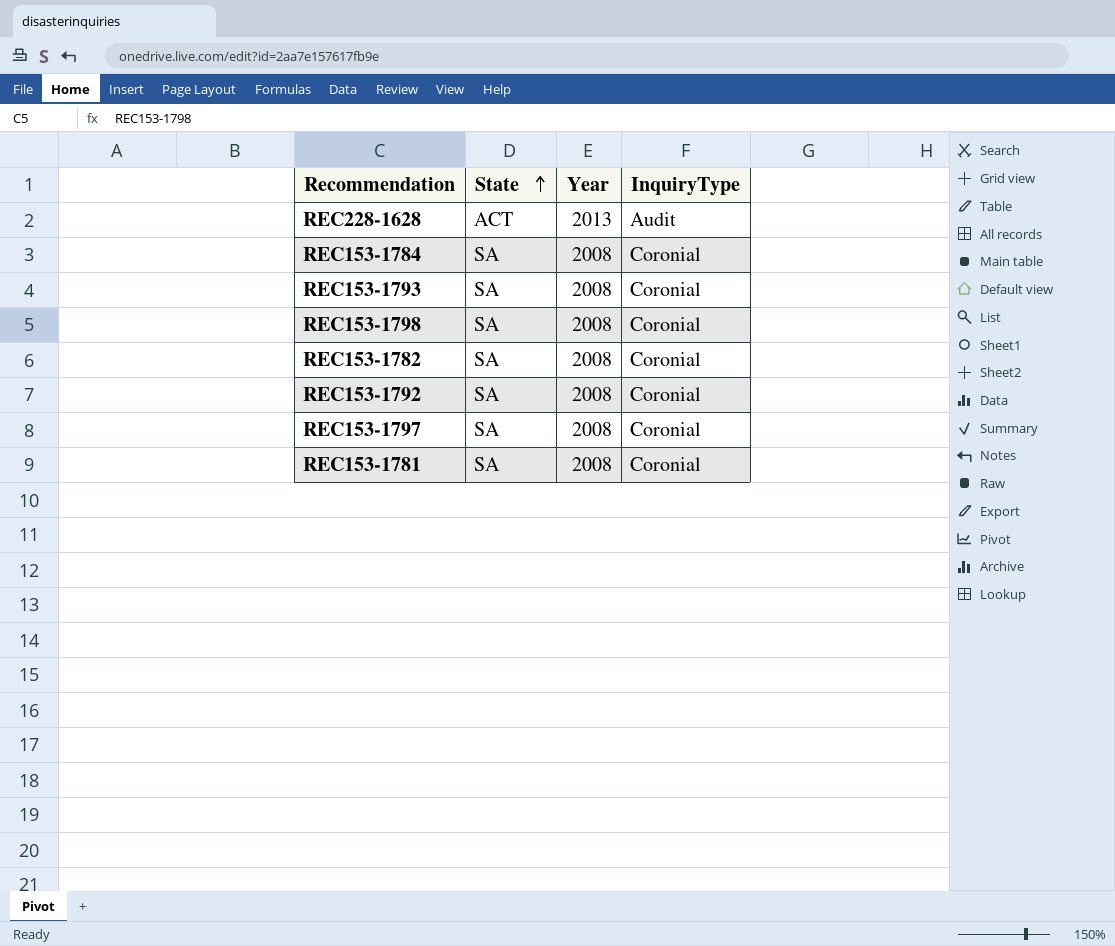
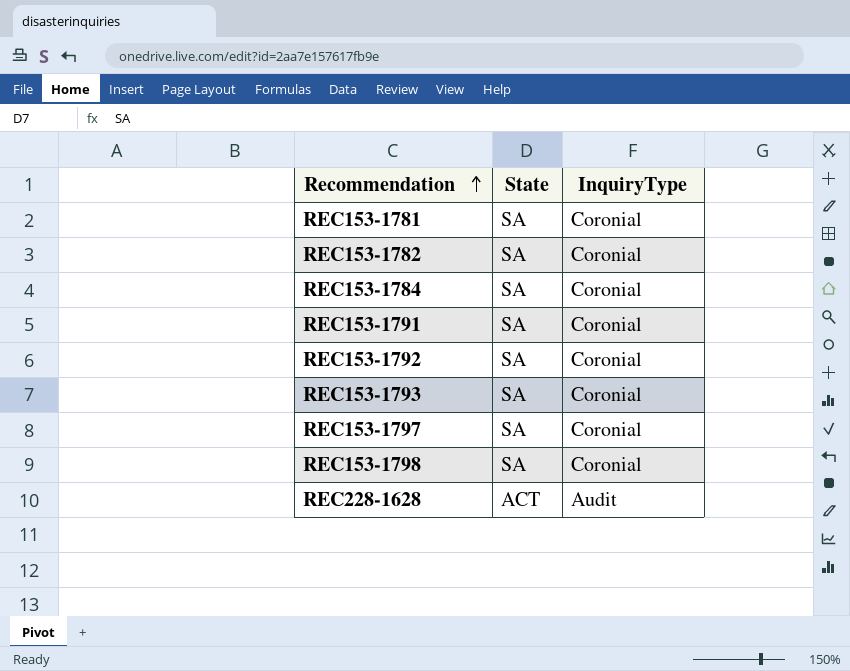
row order: State ascending -> Recommendation ascending
column Year | position: 3 -> none
row REC153-1791: none -> SA | Coronial

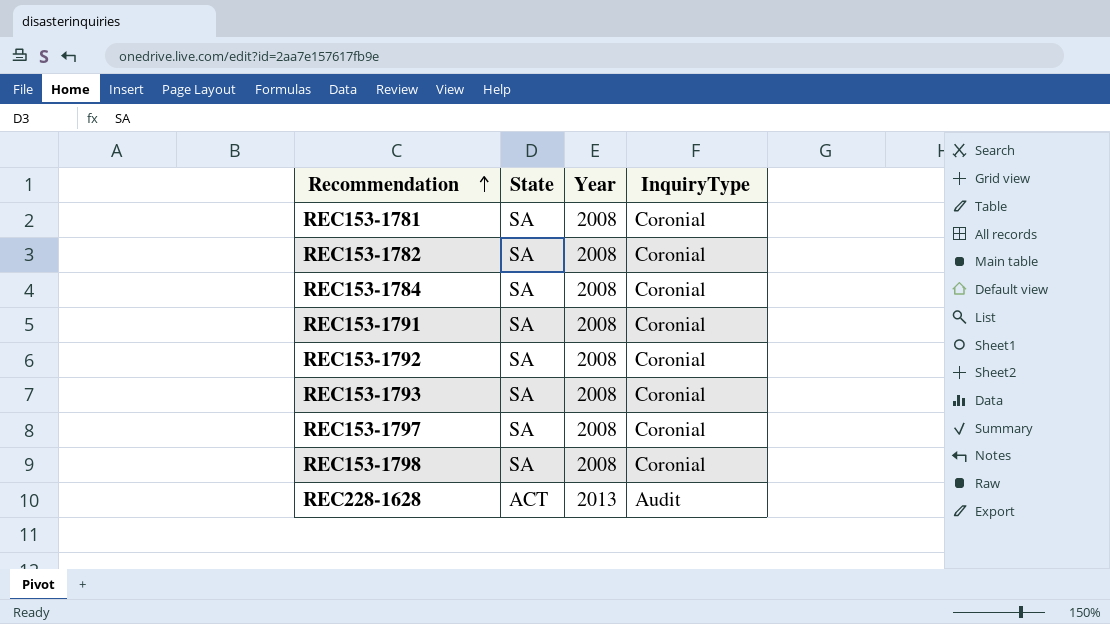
column Year | position: none -> 3

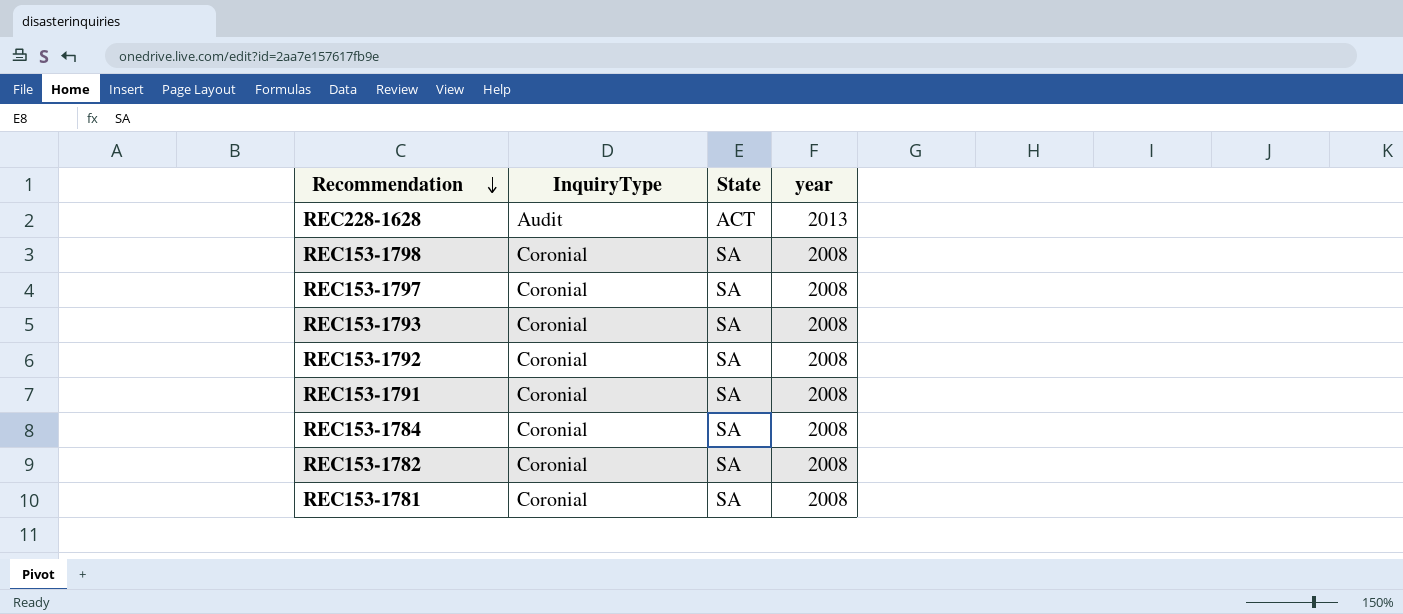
row order: Recommendation ascending -> Recommendation descending
column InquiryType | position: 4 -> 2
column name: Year -> year

